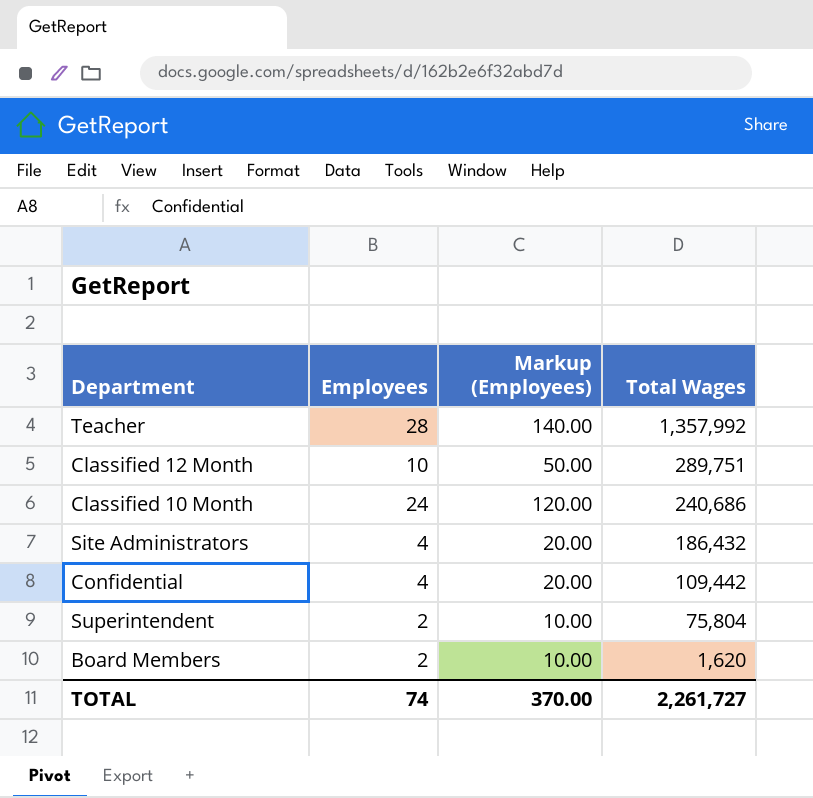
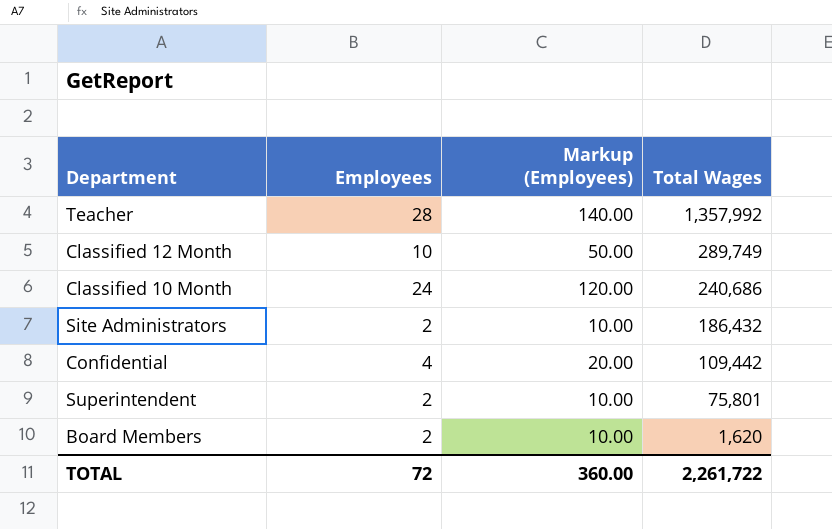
Classified 12 Month | Total Wages: 289,751 -> 289,749
Site Administrators | Employees: 4 -> 2
Site Administrators | Markup (Employees): 20.00 -> 10.00
Superintendent | Total Wages: 75,804 -> 75,801
TOTAL | Employees: 74 -> 72
TOTAL | Markup (Employees): 370.00 -> 360.00
TOTAL | Total Wages: 2,261,727 -> 2,261,722

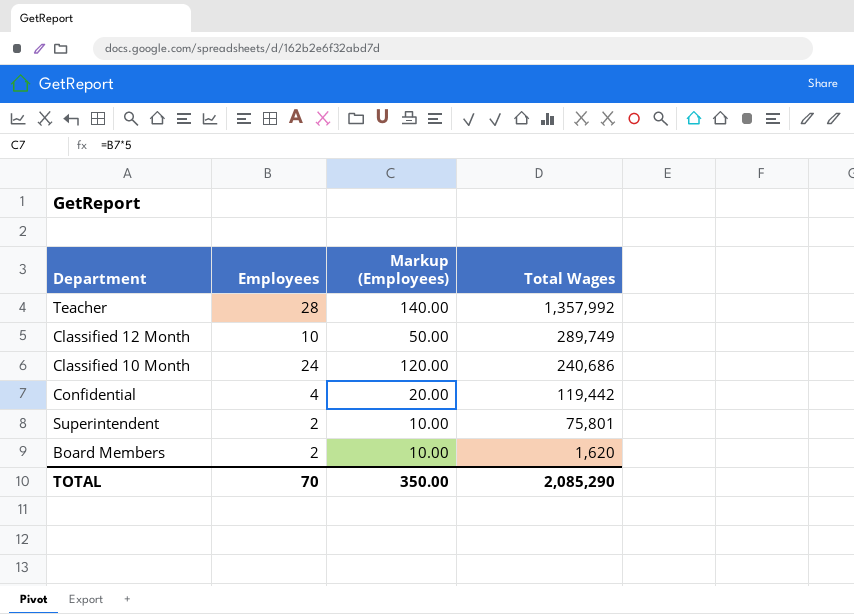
row Site Administrators: 2 | 10.00 | 186,432 -> none
Confidential | Total Wages: 109,442 -> 119,442
TOTAL | Employees: 72 -> 70
TOTAL | Markup (Employees): 360.00 -> 350.00
TOTAL | Total Wages: 2,261,722 -> 2,085,290

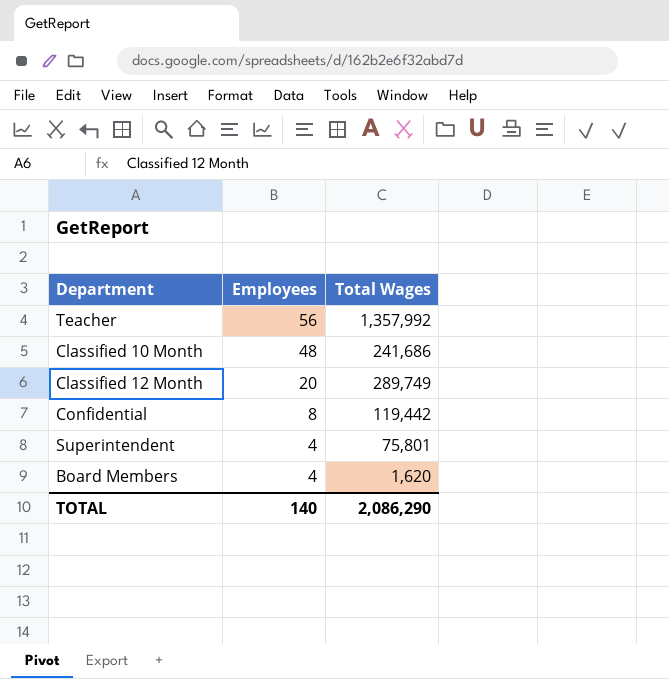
row order: Total Wages descending -> Employees descending
column Markup (Employees) | formula: [Employees] * 5 -> none
Teacher | Employees: 28 -> 56
Classified 10 Month | Employees: 24 -> 48
Classified 10 Month | Total Wages: 240,686 -> 241,686
Classified 12 Month | Employees: 10 -> 20
Confidential | Employees: 4 -> 8
Superintendent | Employees: 2 -> 4
Board Members | Employees: 2 -> 4
TOTAL | Employees: 70 -> 140
TOTAL | Total Wages: 2,085,290 -> 2,086,290

